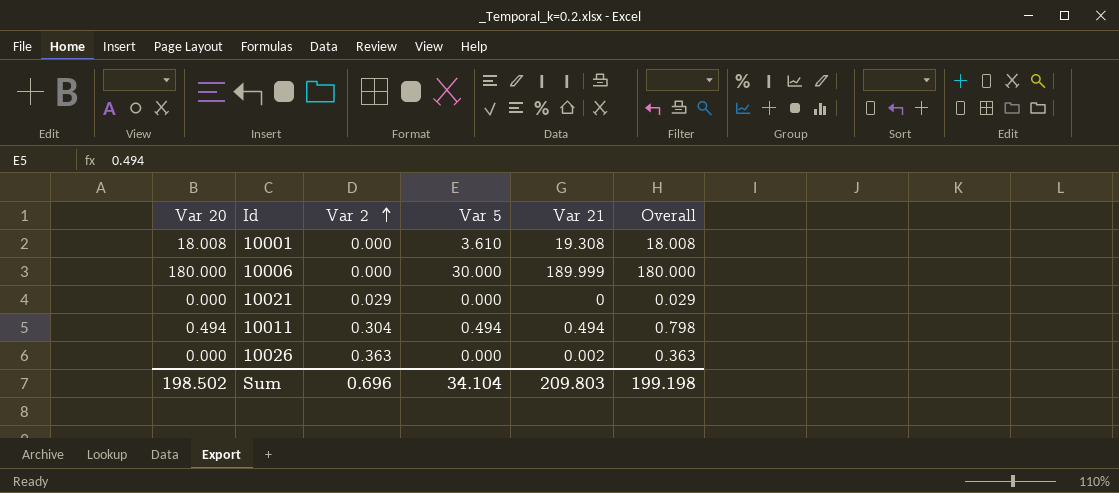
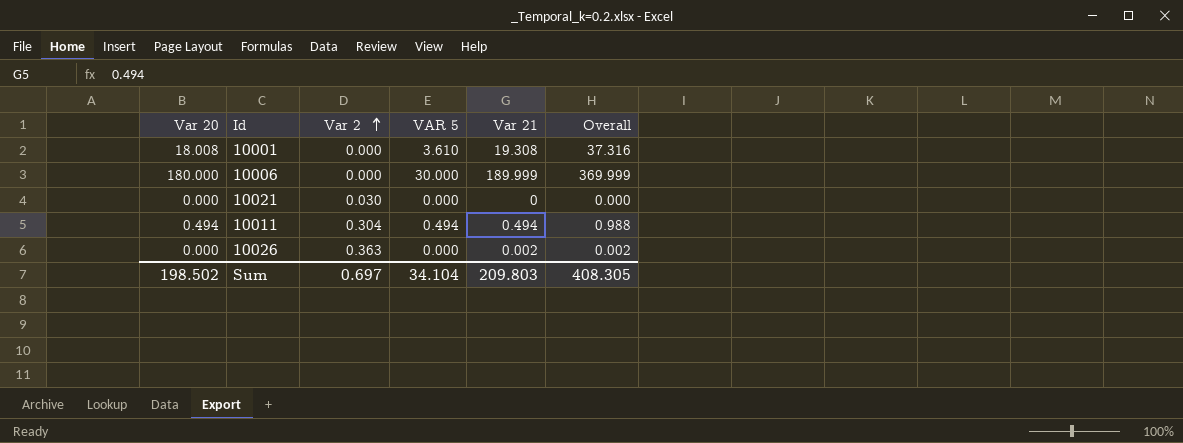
column name: Var 5 -> VAR 5
column Overall | formula: [Var 20] + [Var 2] -> [Var 20] + [Var 21]
10021 | Var 2: 0.029 -> 0.030
Sum | Var 2: 0.696 -> 0.697
Sum | Overall: 199.198 -> 408.305

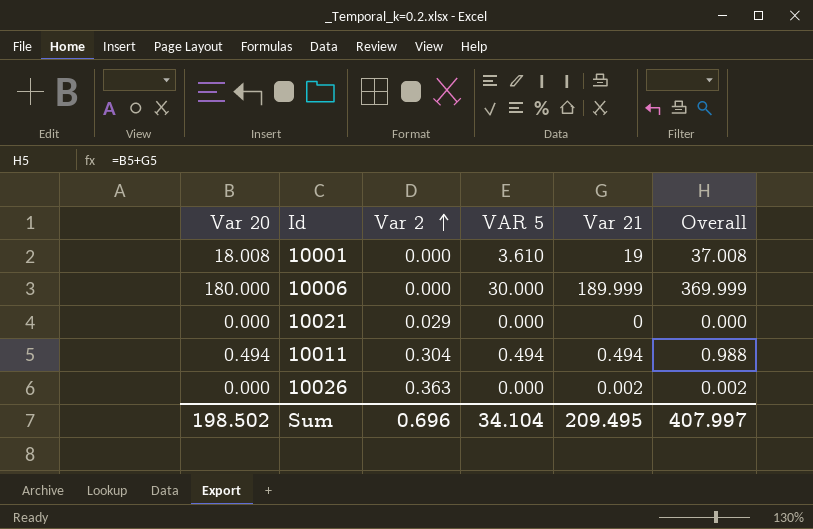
10001 | Var 21: 19.308 -> 19
10001 | Overall: 37.316 -> 37.008
10021 | Var 2: 0.030 -> 0.029
Sum | Var 2: 0.697 -> 0.696
Sum | Var 21: 209.803 -> 209.495
Sum | Overall: 408.305 -> 407.997

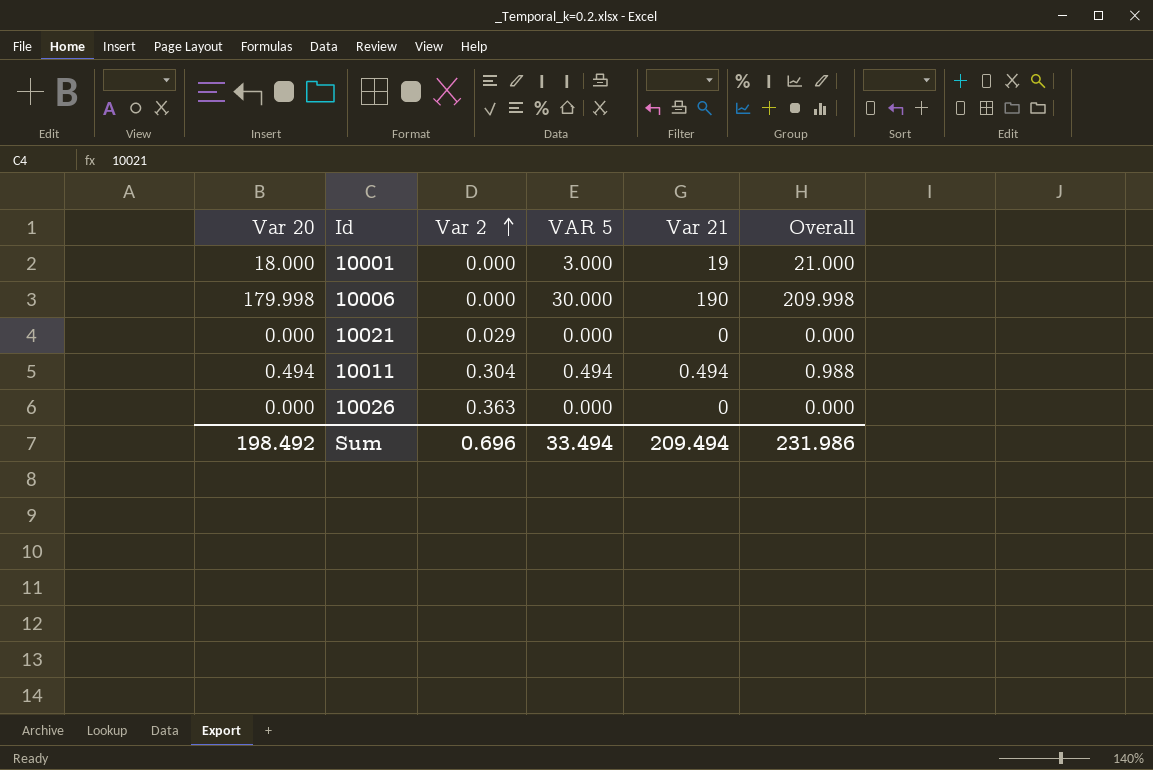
column Overall | formula: [Var 20] + [Var 21] -> [Var 20] + [VAR 5]
10001 | Var 20: 18.008 -> 18.000
10001 | VAR 5: 3.610 -> 3.000
10006 | Var 20: 180.000 -> 179.998
10006 | Var 21: 189.999 -> 190
10026 | Var 21: 0.002 -> 0
Sum | Var 20: 198.502 -> 198.492
Sum | VAR 5: 34.104 -> 33.494
Sum | Var 21: 209.495 -> 209.494
Sum | Overall: 407.997 -> 231.986

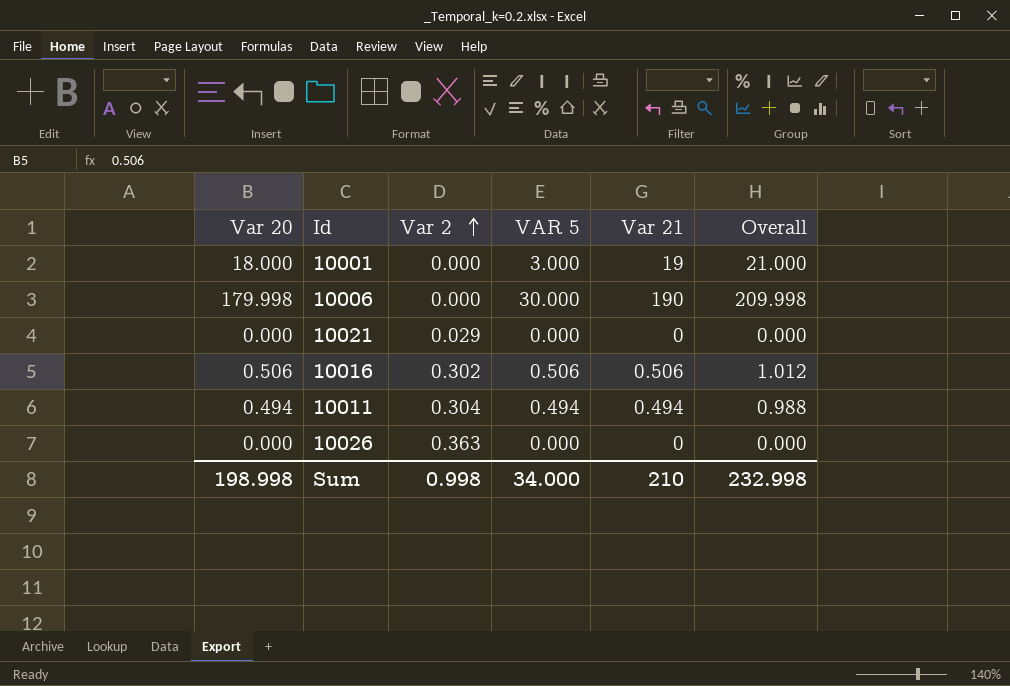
row 10016: none -> 0.506 | 0.302 | 0.506 | 0.506 | 1.012
Sum | Var 20: 198.492 -> 198.998
Sum | Var 2: 0.696 -> 0.998
Sum | VAR 5: 33.494 -> 34.000
Sum | Var 21: 209.494 -> 210
Sum | Overall: 231.986 -> 232.998

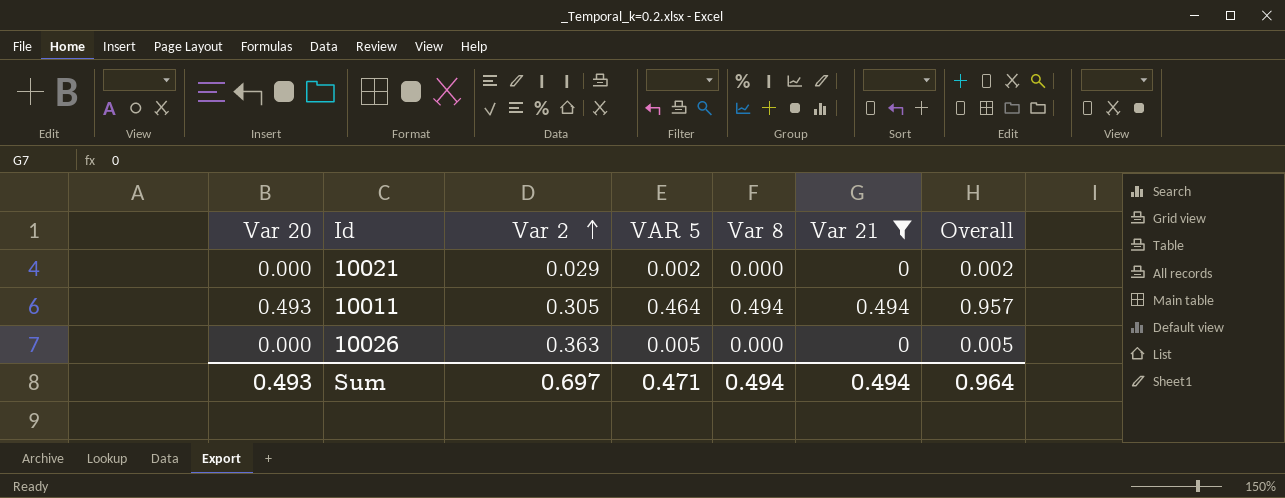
filter: none -> Var 21 <= 0.494
column Var 8 | position: none -> 5
10021 | VAR 5: 0.000 -> 0.002
10021 | Overall: 0.000 -> 0.002
10011 | Var 20: 0.494 -> 0.493
10011 | Var 2: 0.304 -> 0.305
10011 | VAR 5: 0.494 -> 0.464
10011 | Overall: 0.988 -> 0.957
10026 | VAR 5: 0.000 -> 0.005
10026 | Overall: 0.000 -> 0.005
Sum | Var 20: 198.998 -> 0.493
Sum | Var 2: 0.998 -> 0.697
Sum | VAR 5: 34.000 -> 0.471
Sum | Var 21: 210 -> 0.494
Sum | Overall: 232.998 -> 0.964

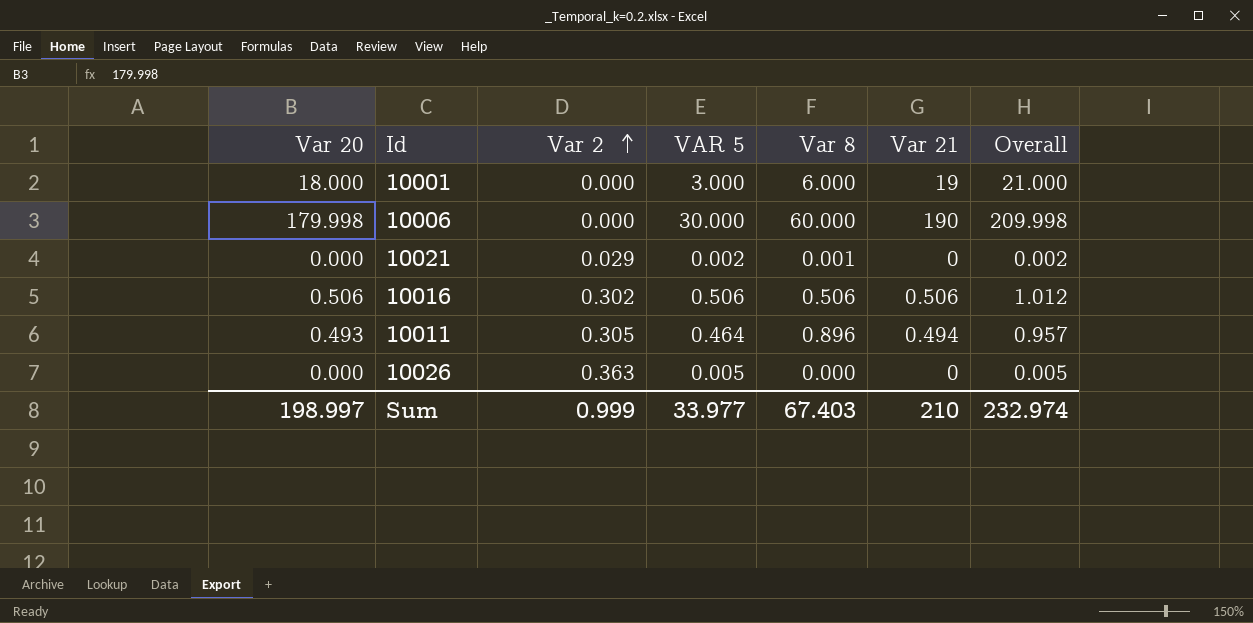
filter: Var 21 <= 0.494 -> none
10021 | Var 8: 0.000 -> 0.001
10011 | Var 8: 0.494 -> 0.896
Sum | Var 20: 0.493 -> 198.997
Sum | Var 2: 0.697 -> 0.999
Sum | VAR 5: 0.471 -> 33.977
Sum | Var 8: 0.494 -> 67.403
Sum | Var 21: 0.494 -> 210
Sum | Overall: 0.964 -> 232.974

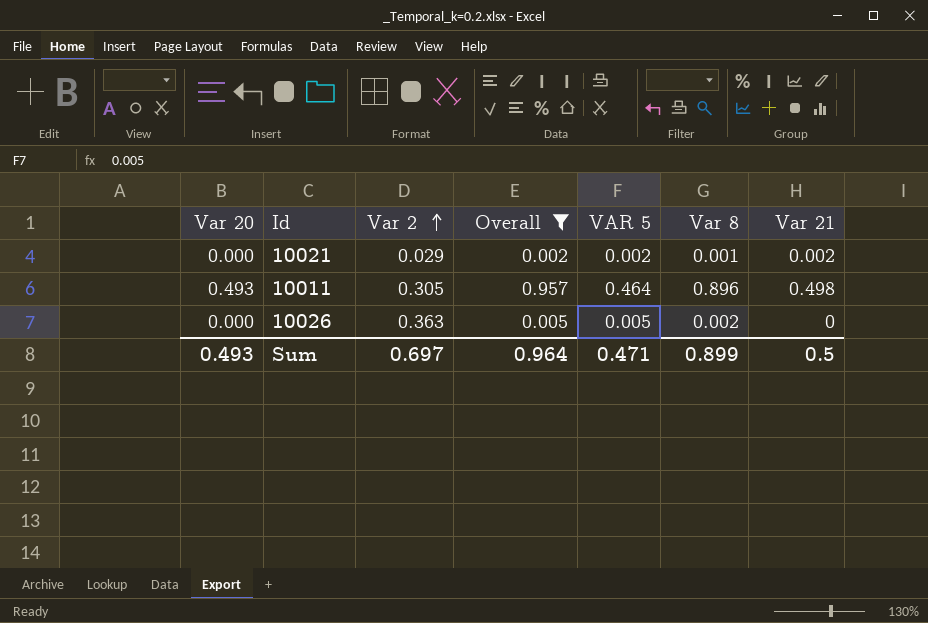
filter: none -> Overall <= 0.957
column Overall | position: 7 -> 4
10021 | Var 21: 0 -> 0.002
10011 | Var 21: 0.494 -> 0.498
10026 | Var 8: 0.000 -> 0.002
Sum | Var 20: 198.997 -> 0.493
Sum | Var 2: 0.999 -> 0.697
Sum | Overall: 232.974 -> 0.964
Sum | VAR 5: 33.977 -> 0.471
Sum | Var 8: 67.403 -> 0.899
Sum | Var 21: 210 -> 0.5

